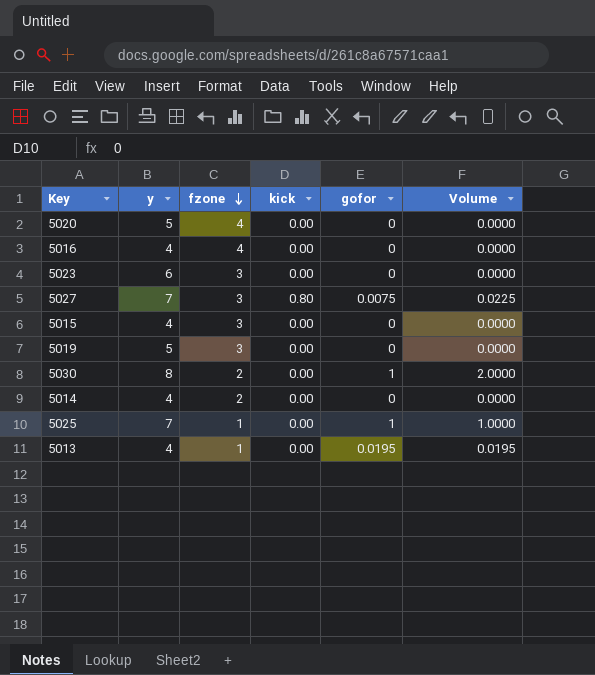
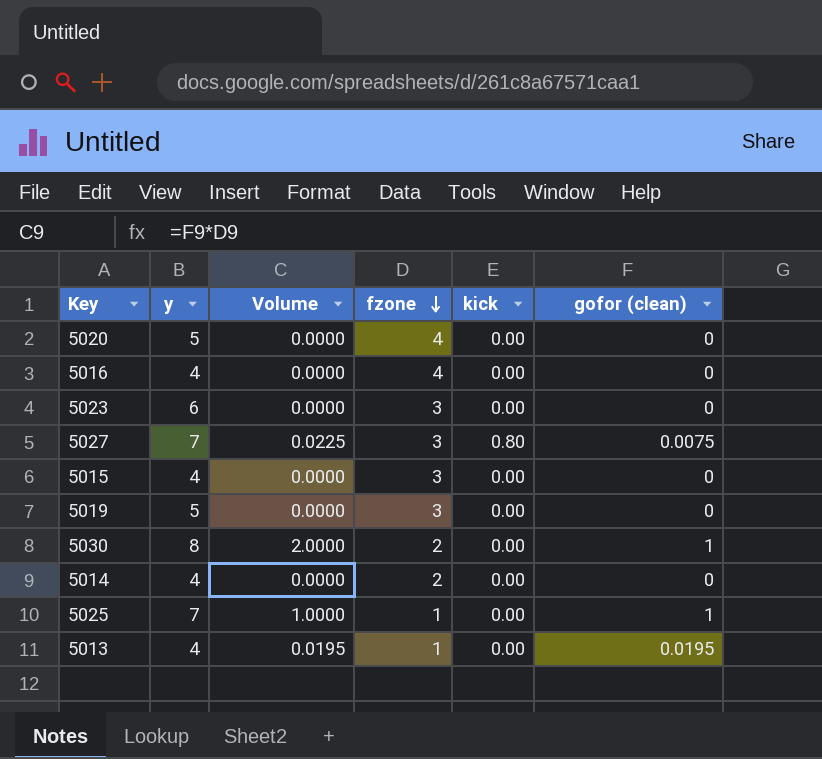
column Volume | position: 6 -> 3
column name: gofor -> gofor (clean)

